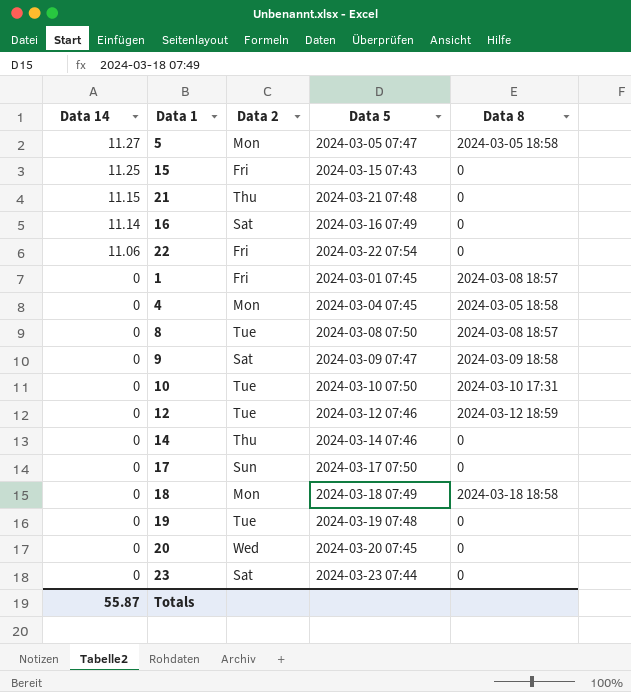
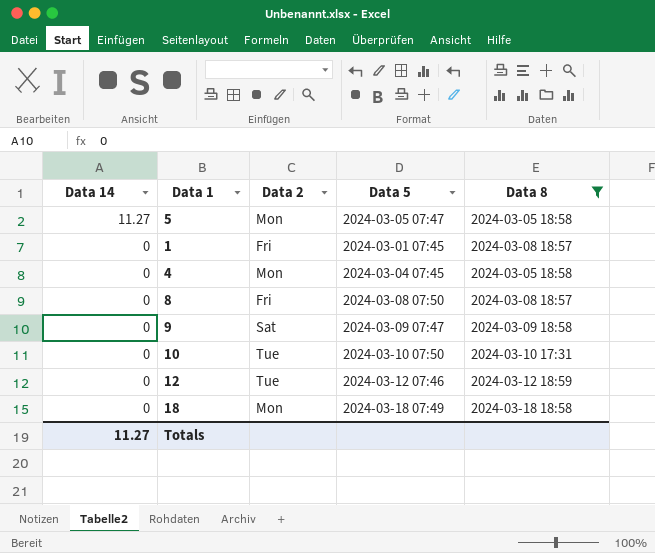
filter: none -> Data 8 != 0
8 | Data 2: Tue -> Fri
Totals | Data 14: 55.87 -> 11.27

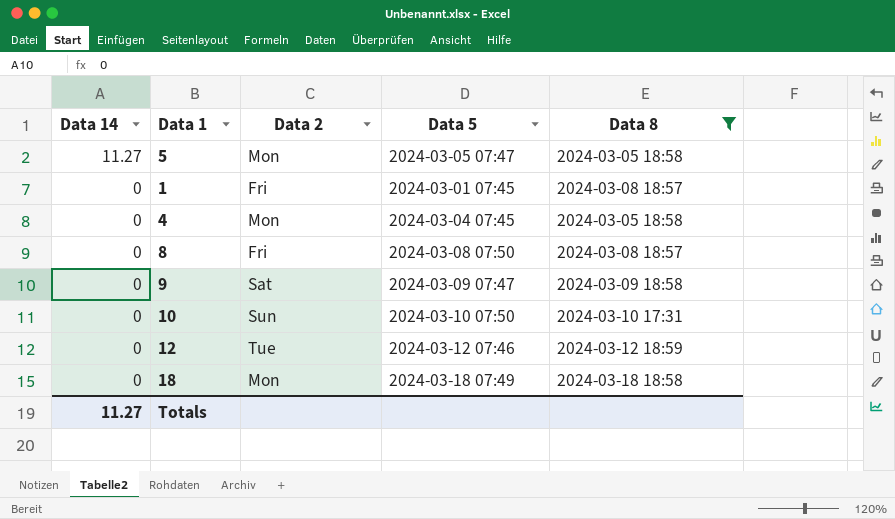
10 | Data 2: Tue -> Sun

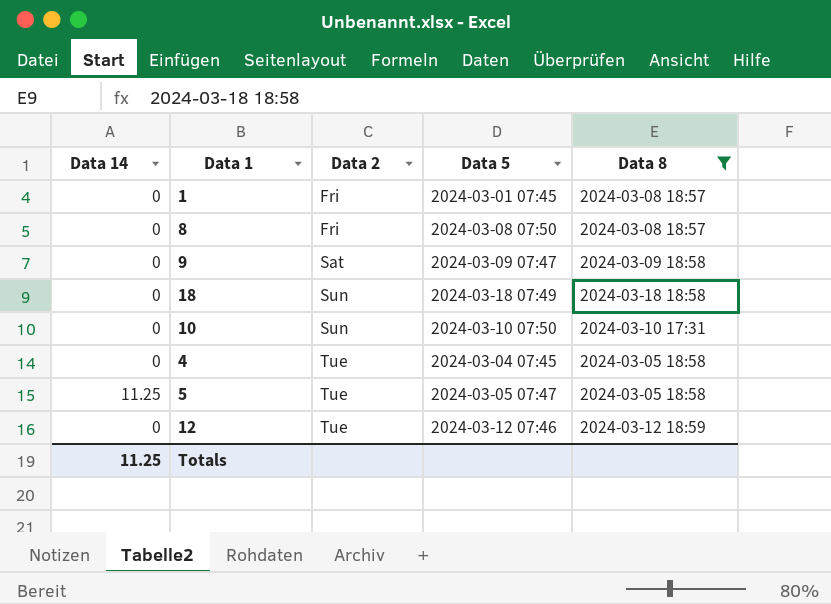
row order: Data 14 descending -> Data 2 ascending
18 | Data 2: Mon -> Sun
4 | Data 2: Mon -> Tue
5 | Data 14: 11.27 -> 11.25
5 | Data 2: Mon -> Tue
Totals | Data 14: 11.27 -> 11.25

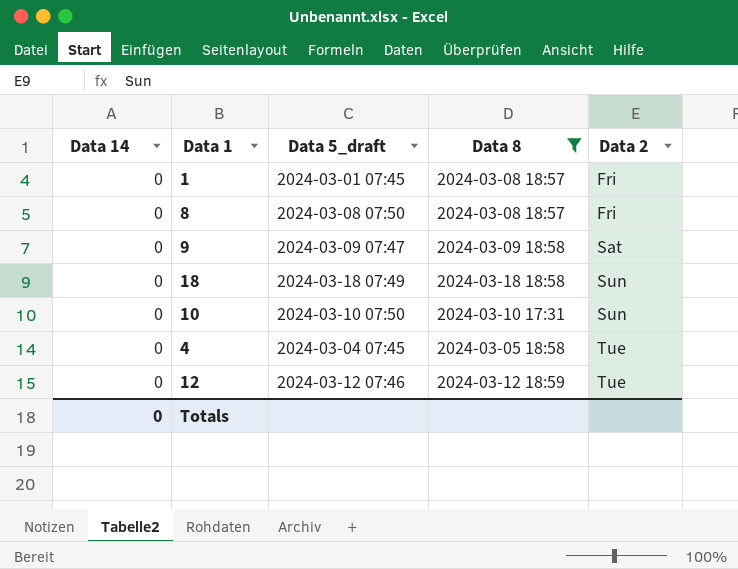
column name: Data 5 -> Data 5_draft
column Data 2 | position: 3 -> 5
row 5: 11.25 | Tue | 2024-03-05 07:47 | 2024-03-05 18:58 -> none
Totals | Data 14: 11.25 -> 0

